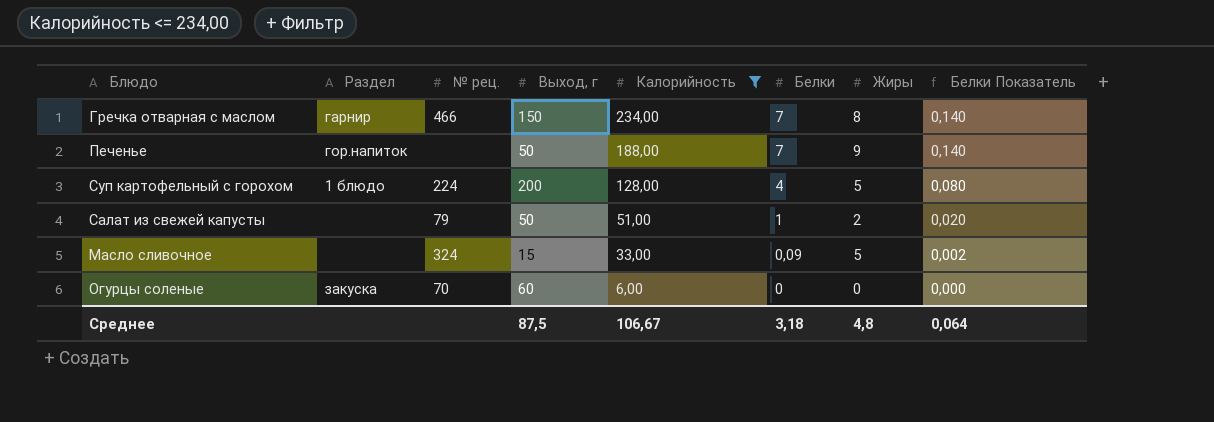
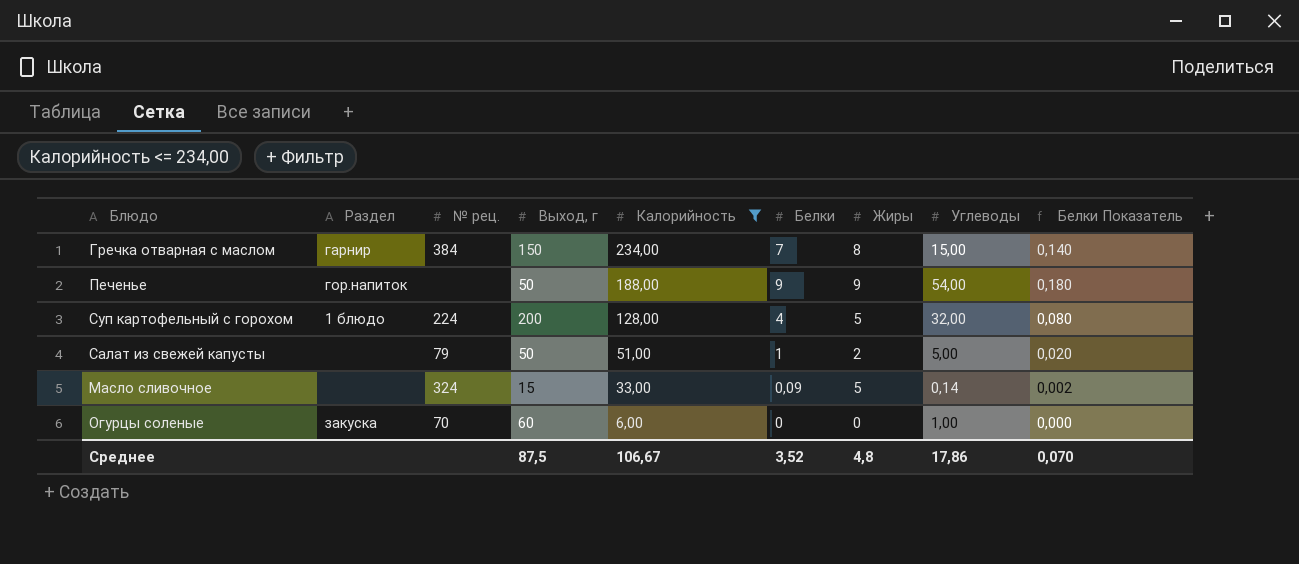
column Углеводы | position: none -> 8
Гречка отварная с маслом | № рец.: 466 -> 384
Печенье | Белки: 7 -> 9
Печенье | Белки Показатель: 0,140 -> 0,180
Среднее | Белки: 3,18 -> 3,52
Среднее | Белки Показатель: 0,064 -> 0,070

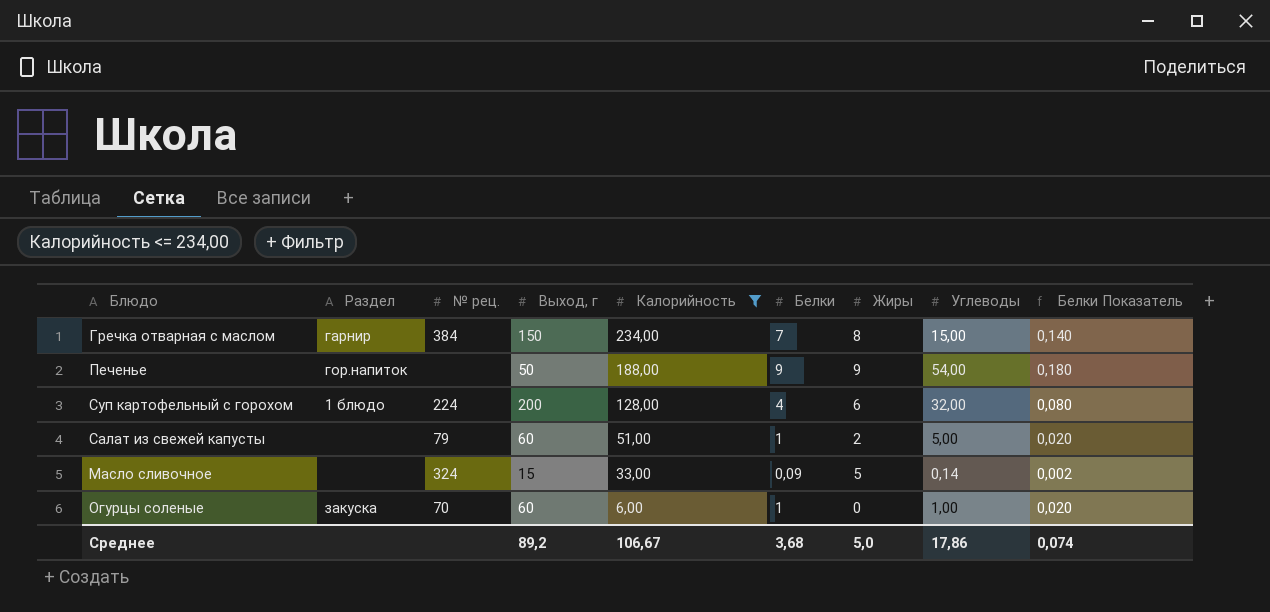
Суп картофельный с горохом | Жиры: 5 -> 6
Салат из свежей капусты | Выход, г: 50 -> 60
Огурцы соленые | Белки: 0 -> 1
Огурцы соленые | Белки Показатель: 0,000 -> 0,020
Среднее | Выход, г: 87,5 -> 89,2
Среднее | Белки: 3,52 -> 3,68
Среднее | Жиры: 4,8 -> 5,0
Среднее | Белки Показатель: 0,070 -> 0,074

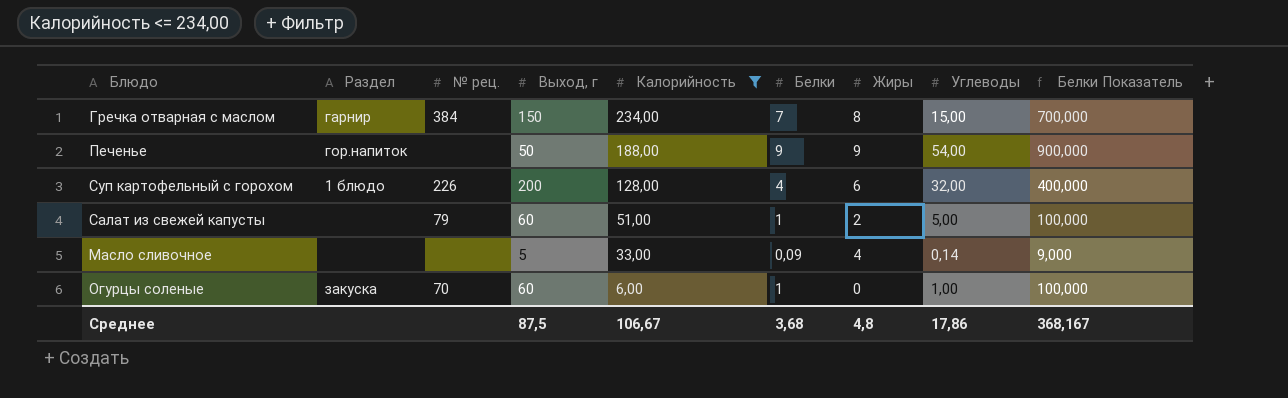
column Белки Показатель | formula: [Белки] * 0,02 -> [Белки] * 100
Суп картофельный с горохом | № рец.: 224 -> 226
Масло сливочное | № рец.: 324 -> none
Масло сливочное | Выход, г: 15 -> 5
Масло сливочное | Жиры: 5 -> 4
Среднее | Выход, г: 89,2 -> 87,5
Среднее | Жиры: 5,0 -> 4,8
Среднее | Белки Показатель: 0,074 -> 368,167

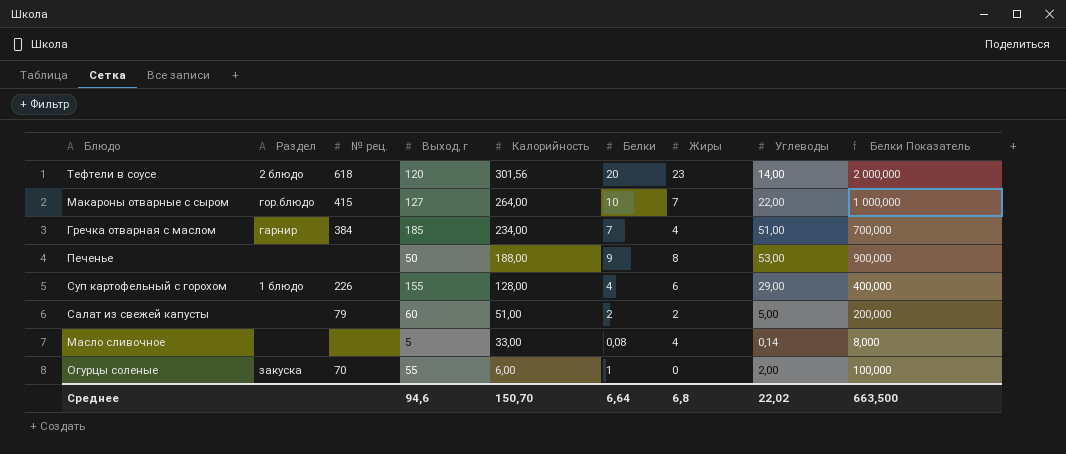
filter: Калорийность <= 234,00 -> none
Гречка отварная с маслом | Выход, г: 150 -> 185
Гречка отварная с маслом | Жиры: 8 -> 4
Гречка отварная с маслом | Углеводы: 15,00 -> 51,00
Печенье | Раздел: гор.напиток -> none
Печенье | Жиры: 9 -> 8
Печенье | Углеводы: 54,00 -> 53,00
Суп картофельный с горохом | Выход, г: 200 -> 155
Суп картофельный с горохом | Углеводы: 32,00 -> 29,00
Салат из свежей капусты | Белки: 1 -> 2
Салат из свежей капусты | Белки Показатель: 100,000 -> 200,000
Масло сливочное | Белки: 0,09 -> 0,08
Масло сливочное | Белки Показатель: 9,000 -> 8,000
Огурцы соленые | Выход, г: 60 -> 55
Огурцы соленые | Углеводы: 1,00 -> 2,00
Среднее | Выход, г: 87,5 -> 94,6
Среднее | Калорийность: 106,67 -> 150,70
Среднее | Белки: 3,68 -> 6,64
Среднее | Жиры: 4,8 -> 6,8
Среднее | Углеводы: 17,86 -> 22,02
Среднее | Белки Показатель: 368,167 -> 663,500

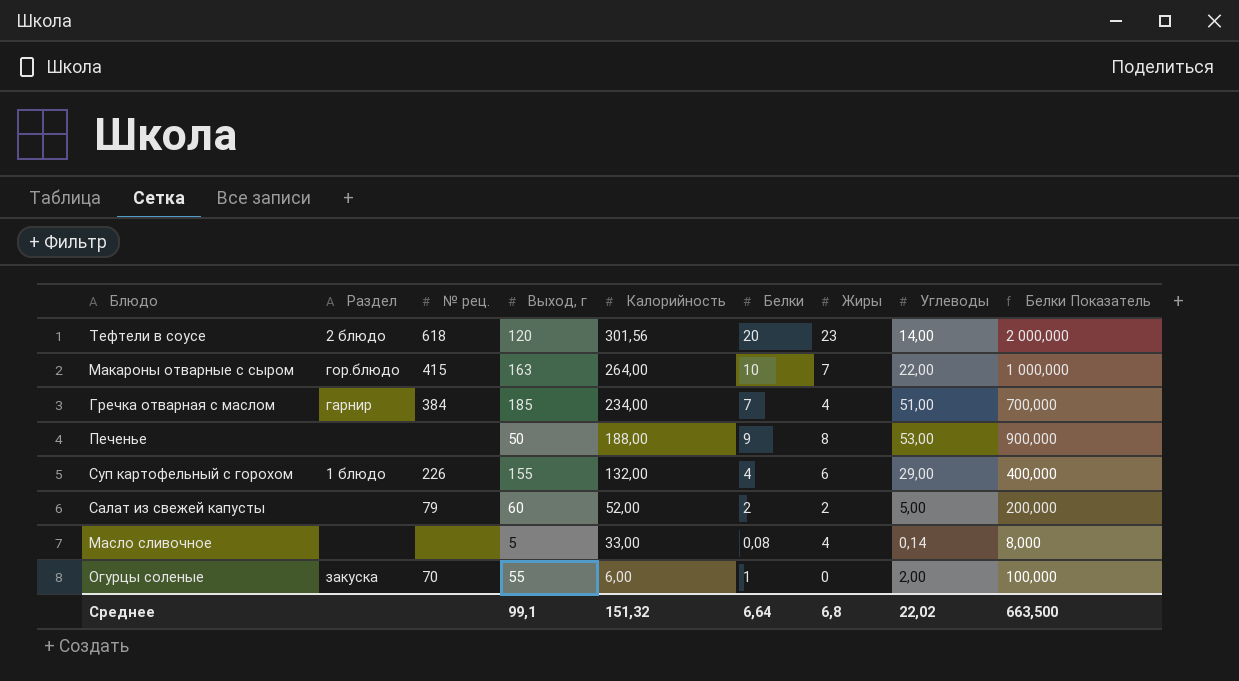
Макароны отварные с сыром | Выход, г: 127 -> 163
Суп картофельный с горохом | Калорийность: 128,00 -> 132,00
Салат из свежей капусты | Калорийность: 51,00 -> 52,00
Среднее | Выход, г: 94,6 -> 99,1
Среднее | Калорийность: 150,70 -> 151,32

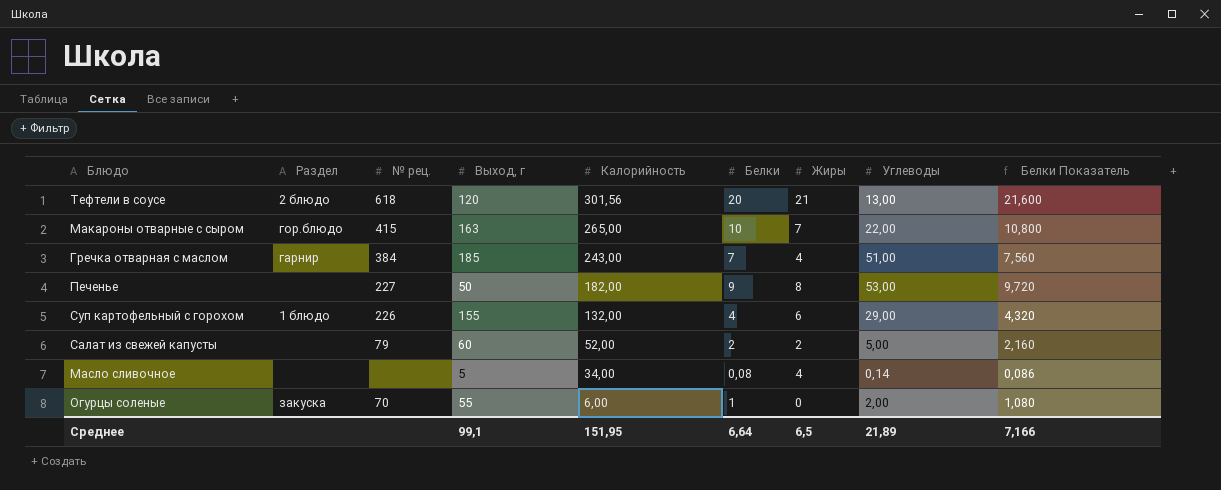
column Белки Показатель | formula: [Белки] * 100 -> [Белки] * 1,08
Тефтели в соусе | Жиры: 23 -> 21
Тефтели в соусе | Углеводы: 14,00 -> 13,00
Макароны отварные с сыром | Калорийность: 264,00 -> 265,00
Гречка отварная с маслом | Калорийность: 234,00 -> 243,00
Печенье | № рец.: none -> 227
Печенье | Калорийность: 188,00 -> 182,00
Масло сливочное | Калорийность: 33,00 -> 34,00
Среднее | Калорийность: 151,32 -> 151,95
Среднее | Жиры: 6,8 -> 6,5
Среднее | Углеводы: 22,02 -> 21,89
Среднее | Белки Показатель: 663,500 -> 7,166

